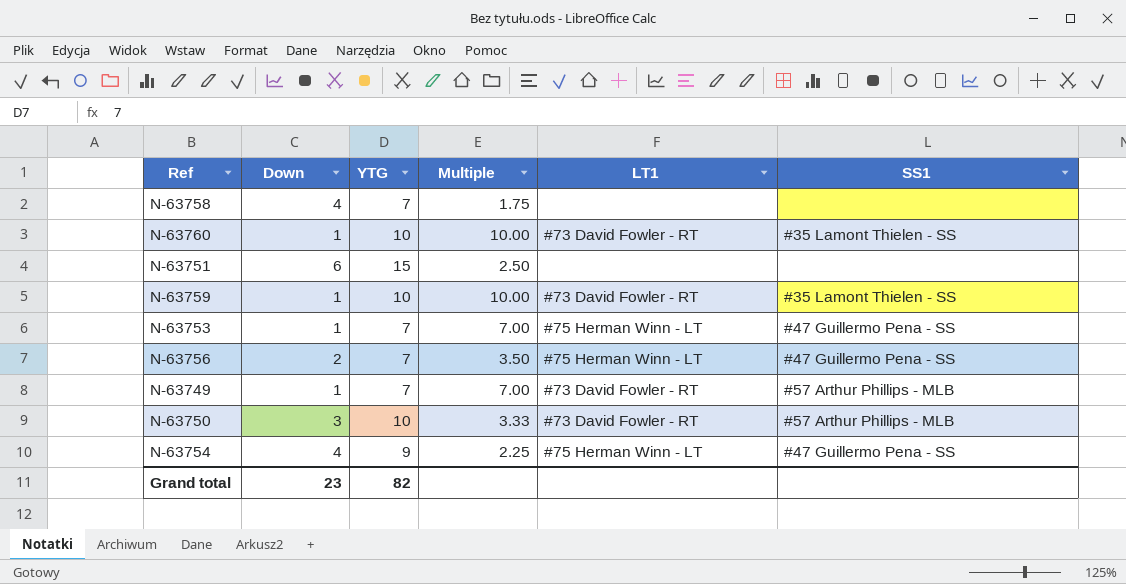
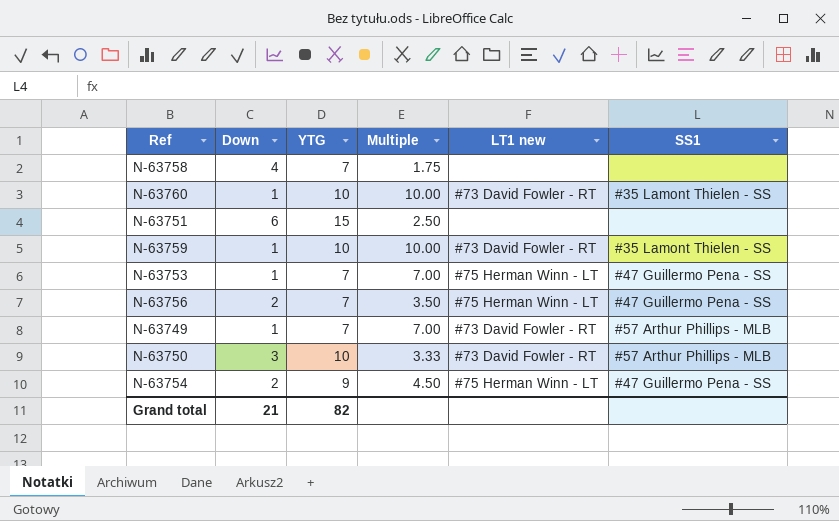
column name: LT1 -> LT1 new
N-63754 | Down: 4 -> 2
N-63754 | Multiple: 2.25 -> 4.50
Grand total | Down: 23 -> 21

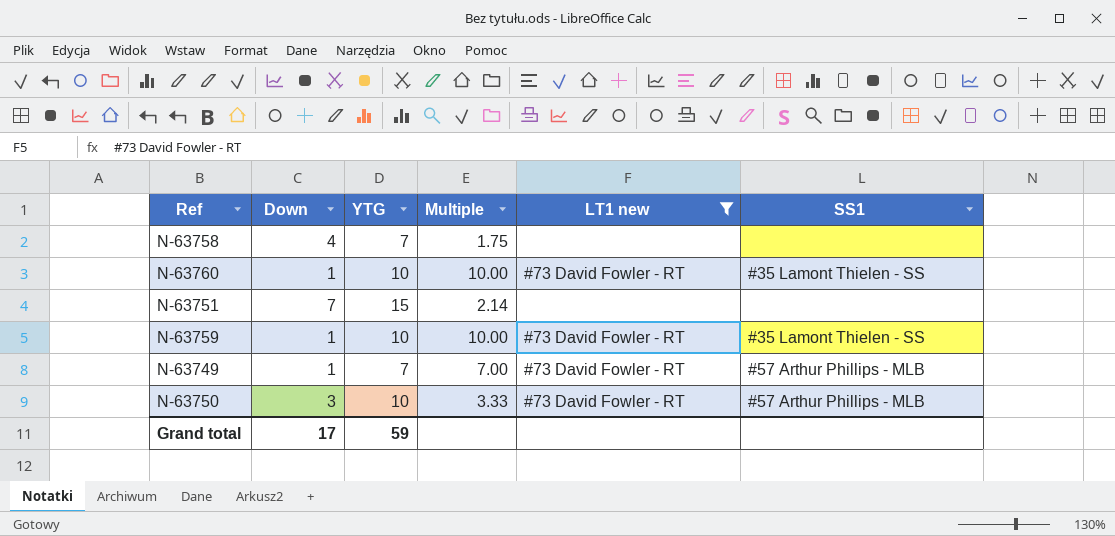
filter: none -> LT1 new != #75 Herman Winn - LT
N-63751 | Down: 6 -> 7
N-63751 | Multiple: 2.50 -> 2.14
Grand total | Down: 21 -> 17
Grand total | YTG: 82 -> 59

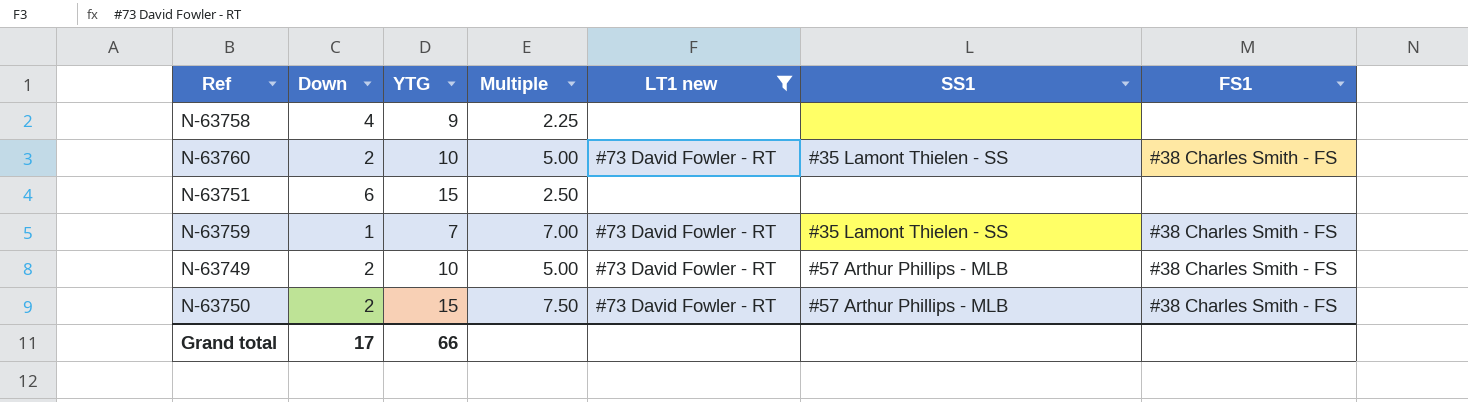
column FS1 | position: none -> 7
N-63758 | YTG: 7 -> 9
N-63758 | Multiple: 1.75 -> 2.25
N-63760 | Down: 1 -> 2
N-63760 | Multiple: 10.00 -> 5.00
N-63751 | Down: 7 -> 6
N-63751 | Multiple: 2.14 -> 2.50
N-63759 | YTG: 10 -> 7
N-63759 | Multiple: 10.00 -> 7.00
N-63749 | Down: 1 -> 2
N-63749 | YTG: 7 -> 10
N-63749 | Multiple: 7.00 -> 5.00
N-63750 | Down: 3 -> 2
N-63750 | YTG: 10 -> 15
N-63750 | Multiple: 3.33 -> 7.50
Grand total | YTG: 59 -> 66

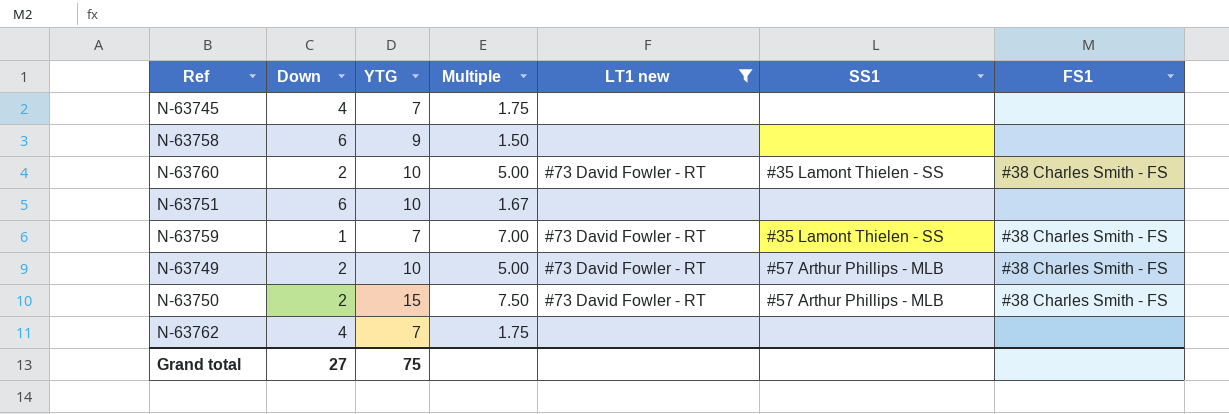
row N-63745: none -> 4 | 7 | 1.75 | none | none | none
N-63758 | Down: 4 -> 6
N-63758 | Multiple: 2.25 -> 1.50
N-63751 | YTG: 15 -> 10
N-63751 | Multiple: 2.50 -> 1.67
row N-63762: none -> 4 | 7 | 1.75 | none | none | none
Grand total | Down: 17 -> 27
Grand total | YTG: 66 -> 75

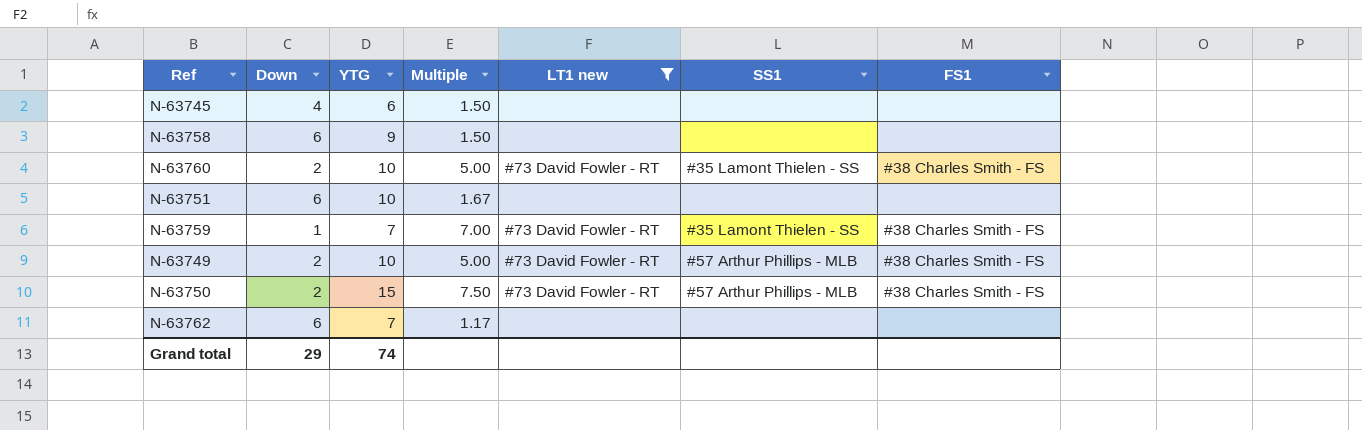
N-63745 | YTG: 7 -> 6
N-63745 | Multiple: 1.75 -> 1.50
N-63762 | Down: 4 -> 6
N-63762 | Multiple: 1.75 -> 1.17
Grand total | Down: 27 -> 29
Grand total | YTG: 75 -> 74

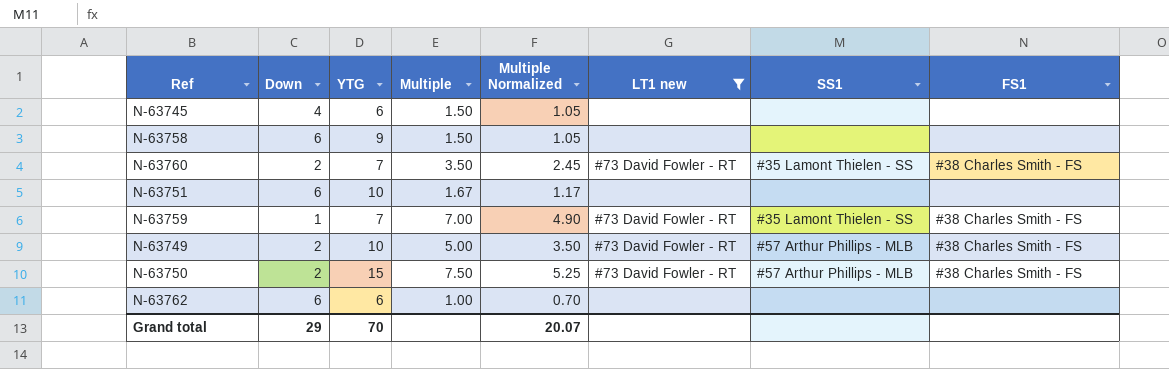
column Multiple Normalized | formula: none -> [Multiple] * 0.7
N-63760 | YTG: 10 -> 7
N-63760 | Multiple: 5.00 -> 3.50
N-63762 | YTG: 7 -> 6
N-63762 | Multiple: 1.17 -> 1.00
Grand total | YTG: 74 -> 70

